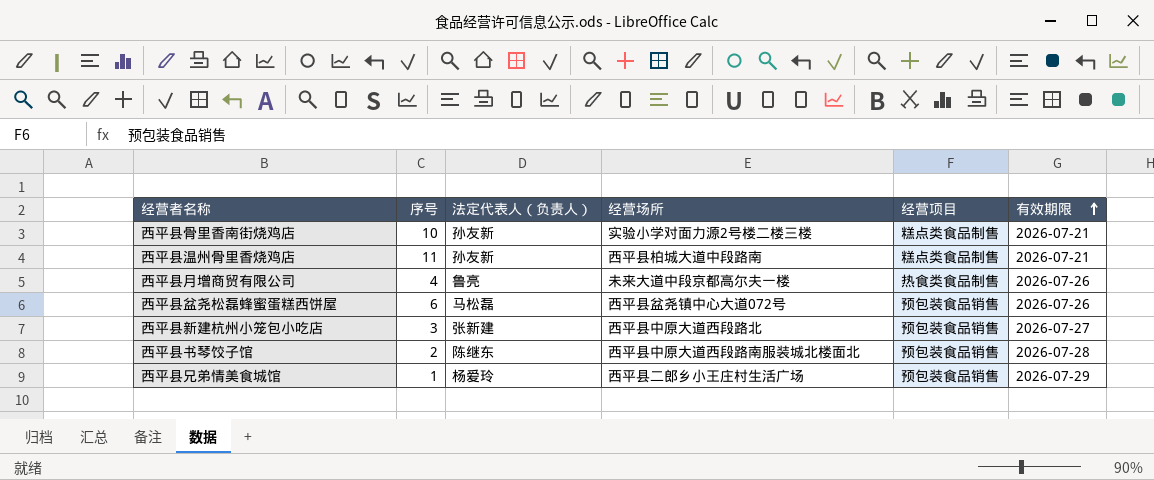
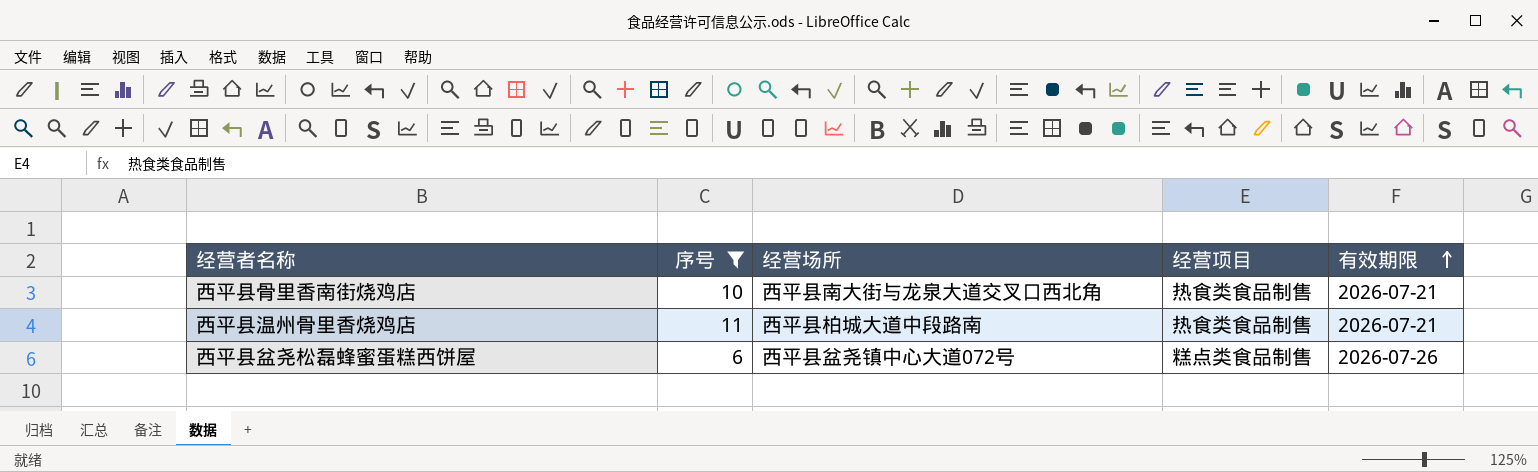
filter: none -> 序号 >= 6
column 法定代表人（负责人） | position: 3 -> none
西平县骨里香南街烧鸡店 | 经营场所: 实验小学对面力源2号楼二楼三楼 -> 西平县南大街与龙泉大道交叉口西北角
西平县骨里香南街烧鸡店 | 经营项目: 糕点类食品制售 -> 热食类食品制售
西平县温州骨里香烧鸡店 | 经营项目: 糕点类食品制售 -> 热食类食品制售
西平县盆尧松磊蜂蜜蛋糕西饼屋 | 经营项目: 预包装食品销售 -> 糕点类食品制售

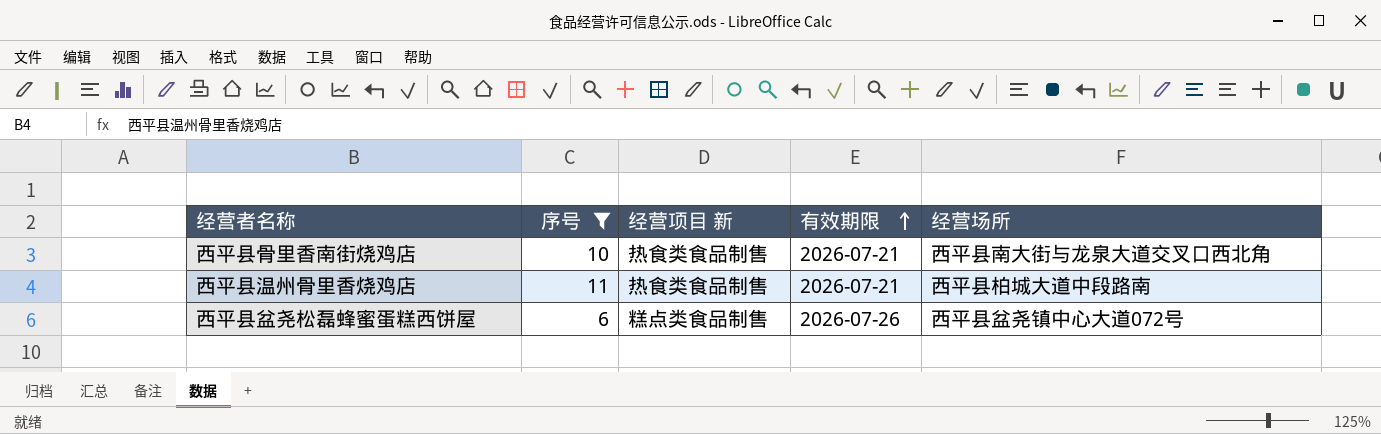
column name: 经营项目 -> 经营项目 新
column 经营场所 | position: 3 -> 5

